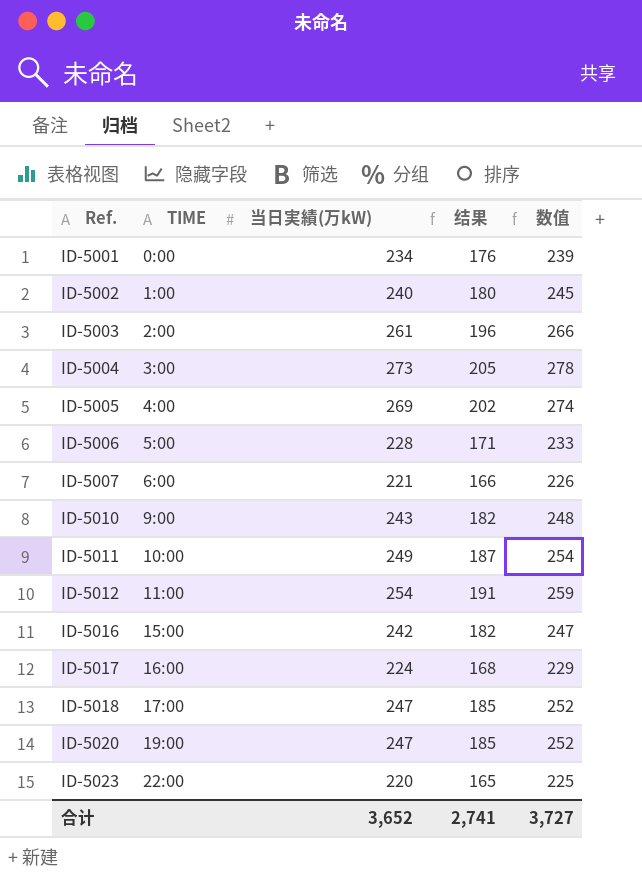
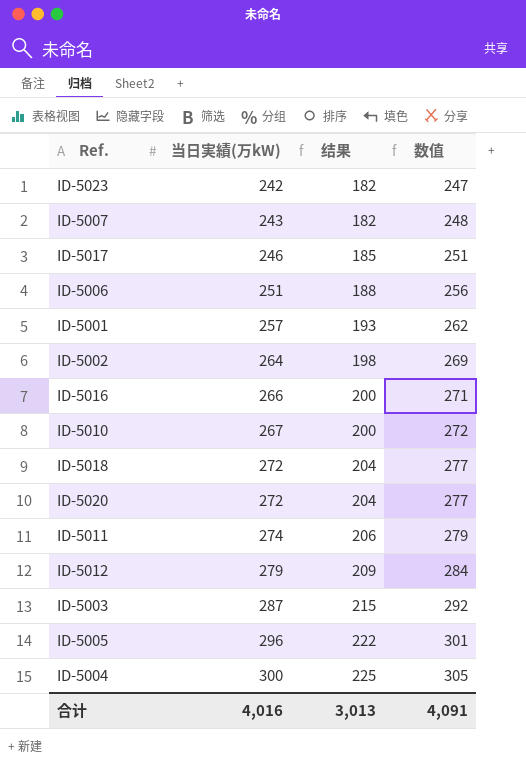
row order: Ref. ascending -> 当日実績(万kW) ascending
column TIME | position: 2 -> none
ID-5023 | 当日実績(万kW): 220 -> 242
ID-5023 | 结果: 165 -> 182
ID-5023 | 数值: 225 -> 247
ID-5007 | 当日実績(万kW): 221 -> 243
ID-5007 | 结果: 166 -> 182
ID-5007 | 数值: 226 -> 248
ID-5017 | 当日実績(万kW): 224 -> 246
ID-5017 | 结果: 168 -> 185
ID-5017 | 数值: 229 -> 251
ID-5006 | 当日実績(万kW): 228 -> 251
ID-5006 | 结果: 171 -> 188
ID-5006 | 数值: 233 -> 256
ID-5001 | 当日実績(万kW): 234 -> 257
ID-5001 | 结果: 176 -> 193
ID-5001 | 数值: 239 -> 262
ID-5002 | 当日実績(万kW): 240 -> 264
ID-5002 | 结果: 180 -> 198
ID-5002 | 数值: 245 -> 269
ID-5016 | 当日実績(万kW): 242 -> 266
ID-5016 | 结果: 182 -> 200
ID-5016 | 数值: 247 -> 271
ID-5010 | 当日実績(万kW): 243 -> 267
ID-5010 | 结果: 182 -> 200
ID-5010 | 数值: 248 -> 272
ID-5018 | 当日実績(万kW): 247 -> 272
ID-5018 | 结果: 185 -> 204
ID-5018 | 数值: 252 -> 277
ID-5020 | 当日実績(万kW): 247 -> 272
ID-5020 | 结果: 185 -> 204
ID-5020 | 数值: 252 -> 277
ID-5011 | 当日実績(万kW): 249 -> 274
ID-5011 | 结果: 187 -> 206
ID-5011 | 数值: 254 -> 279
ID-5012 | 当日実績(万kW): 254 -> 279
ID-5012 | 结果: 191 -> 209
ID-5012 | 数值: 259 -> 284
ID-5003 | 当日実績(万kW): 261 -> 287
ID-5003 | 结果: 196 -> 215
ID-5003 | 数值: 266 -> 292
ID-5005 | 当日実績(万kW): 269 -> 296
ID-5005 | 结果: 202 -> 222
ID-5005 | 数值: 274 -> 301
ID-5004 | 当日実績(万kW): 273 -> 300
ID-5004 | 结果: 205 -> 225
ID-5004 | 数值: 278 -> 305
合计 | 当日実績(万kW): 3,652 -> 4,016
合计 | 结果: 2,741 -> 3,013
合计 | 数值: 3,727 -> 4,091

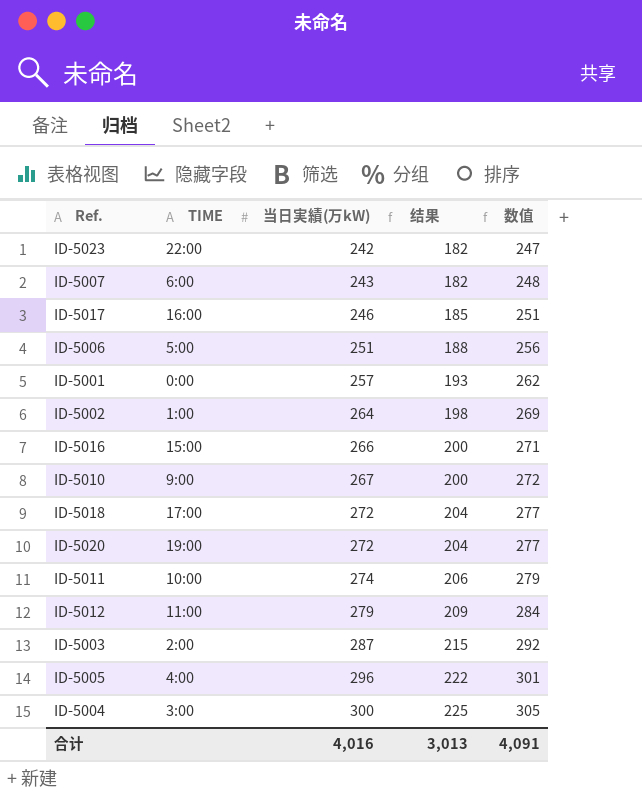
column TIME | position: none -> 2

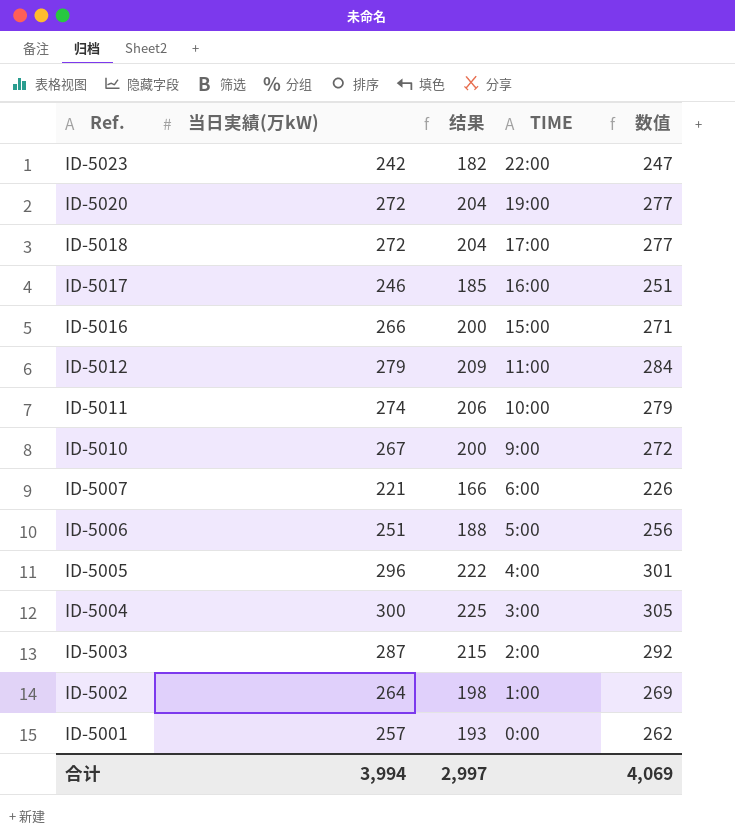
row order: 当日実績(万kW) ascending -> Ref. descending
column TIME | position: 2 -> 4
ID-5007 | 当日実績(万kW): 243 -> 221
ID-5007 | 结果: 182 -> 166
ID-5007 | 数值: 248 -> 226
合计 | 当日実績(万kW): 4,016 -> 3,994
合计 | 结果: 3,013 -> 2,997
合计 | 数值: 4,091 -> 4,069

